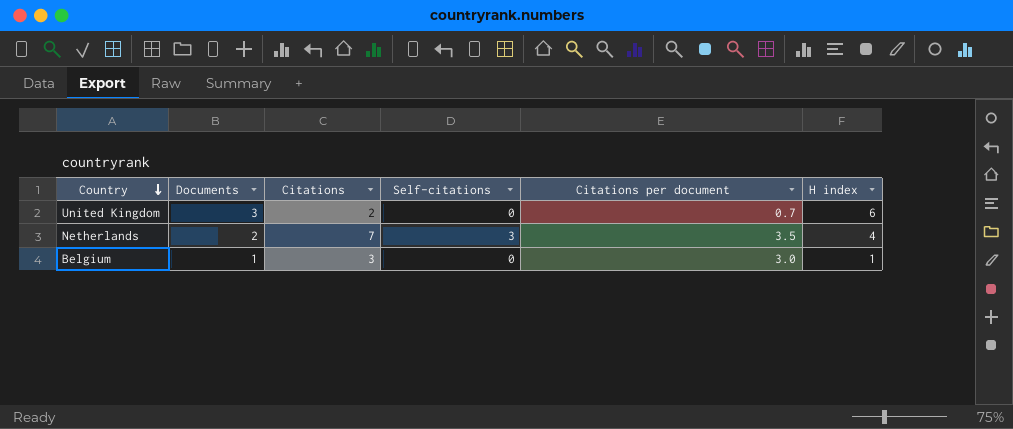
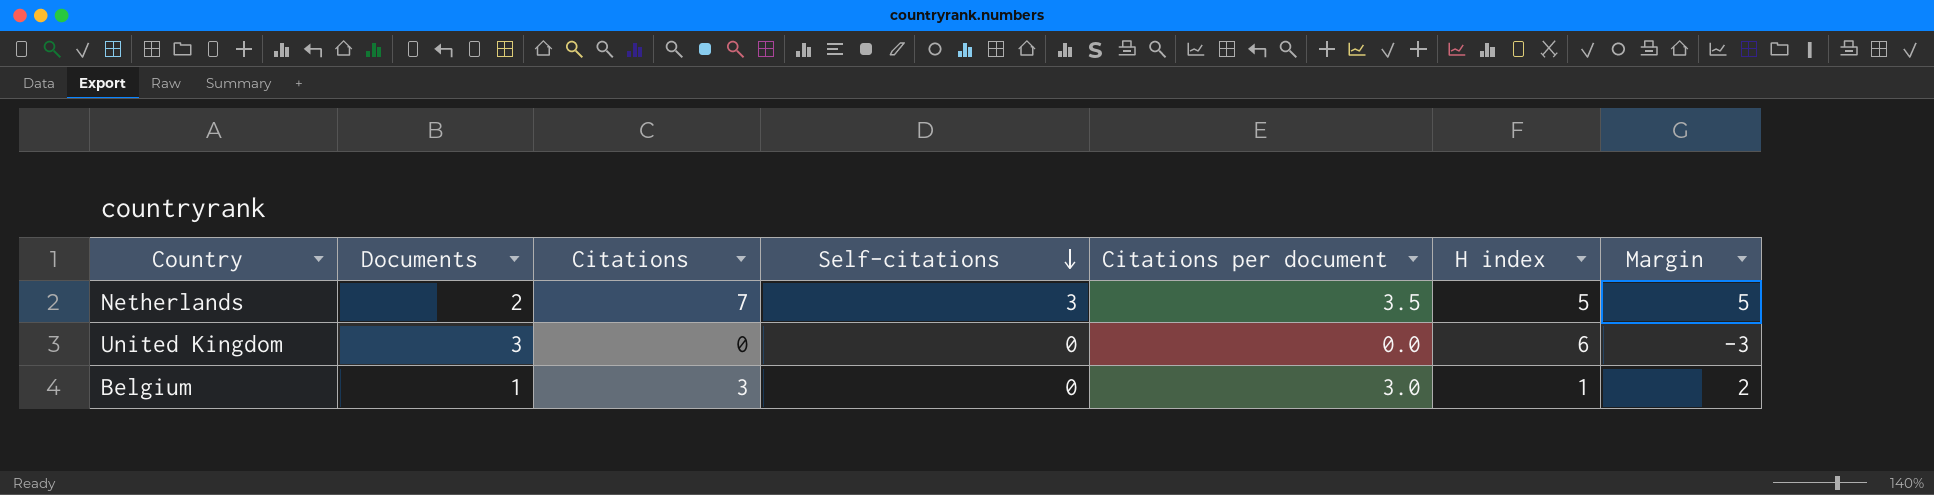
row order: Country descending -> Self-citations descending
column Margin | formula: none -> [Citations] - [Documents]
Netherlands | H index: 4 -> 5
United Kingdom | Citations: 2 -> 0
United Kingdom | Citations per document: 0.7 -> 0.0

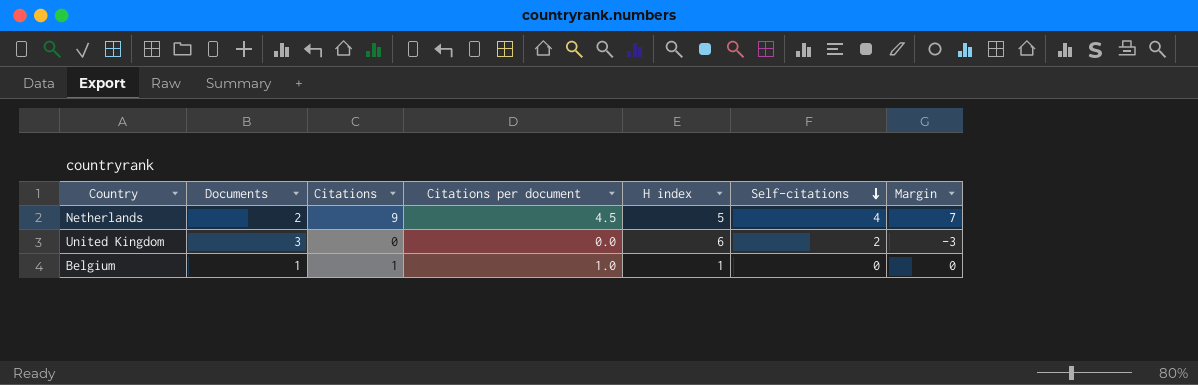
column Self-citations | position: 4 -> 6
Netherlands | Citations: 7 -> 9
Netherlands | Citations per document: 3.5 -> 4.5
Netherlands | Self-citations: 3 -> 4
Netherlands | Margin: 5 -> 7
United Kingdom | Self-citations: 0 -> 2
Belgium | Citations: 3 -> 1
Belgium | Citations per document: 3.0 -> 1.0
Belgium | Margin: 2 -> 0

